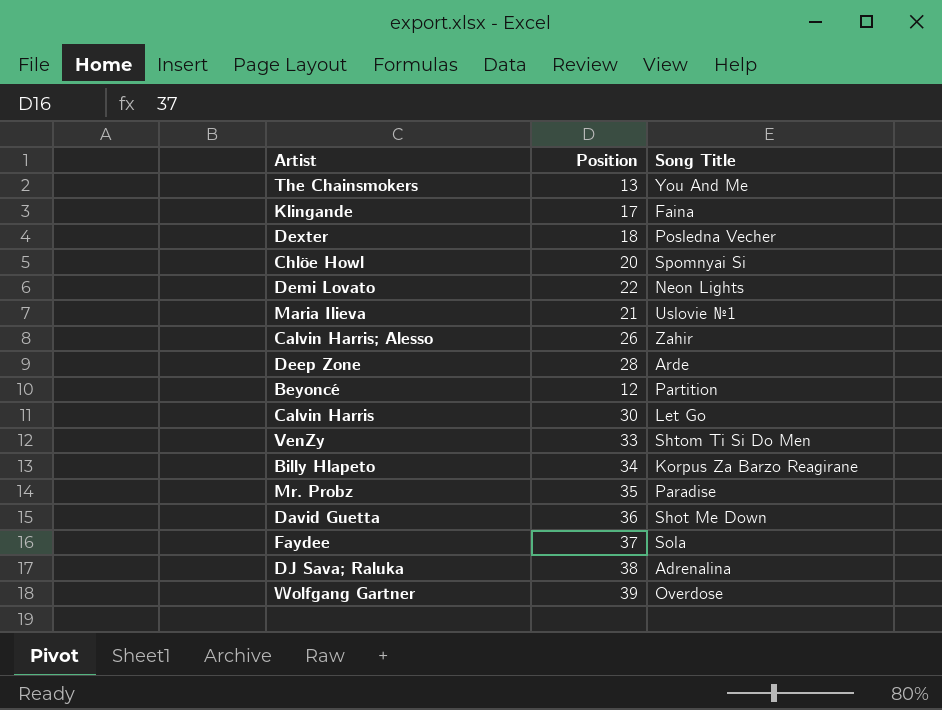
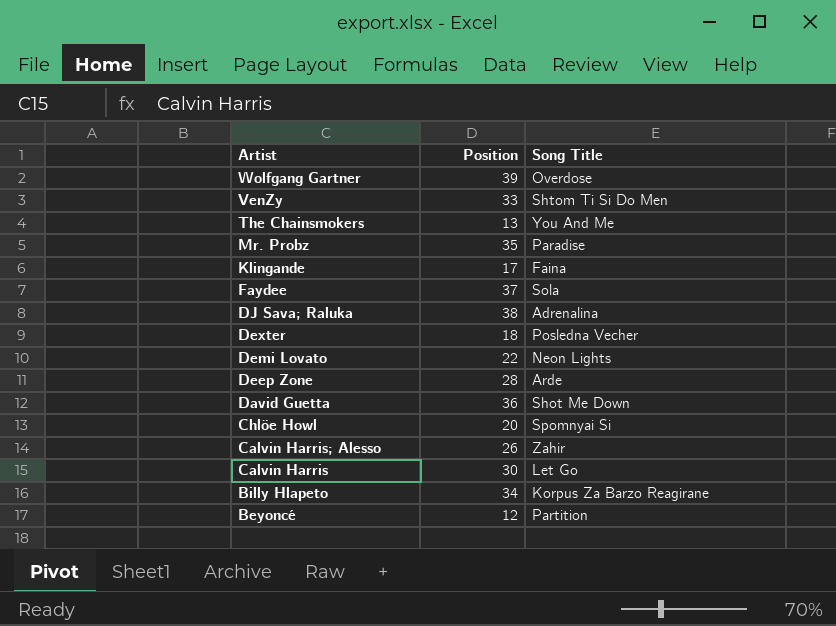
row order: none -> Artist descending
row Maria Ilieva: 21 | Uslovie №1 -> none

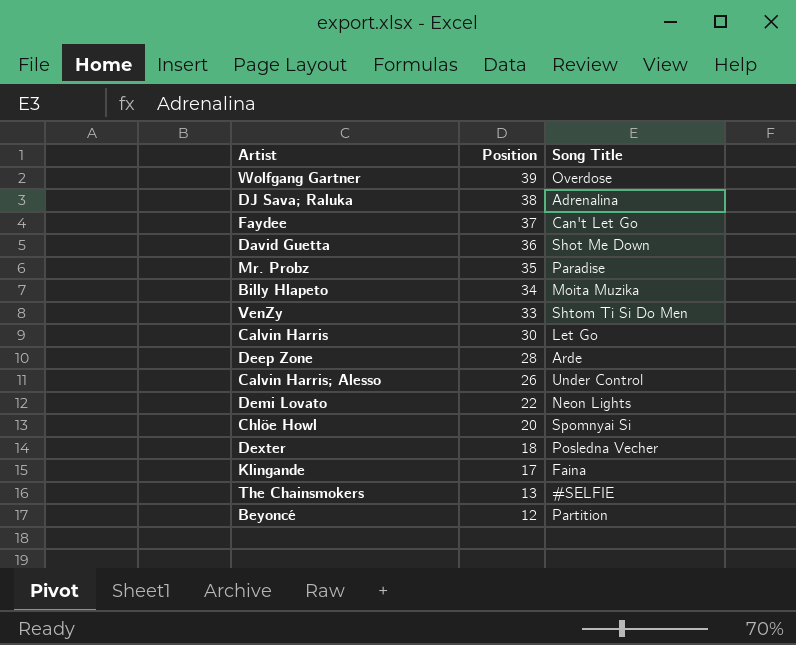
row order: Artist descending -> Position descending
Faydee | Song Title: Sola -> Can't Let Go
Billy Hlapeto | Song Title: Korpus Za Barzo Reagirane -> Moita Muzika
Calvin Harris; Alesso | Song Title: Zahir -> Under Control
The Chainsmokers | Song Title: You And Me -> #SELFIE

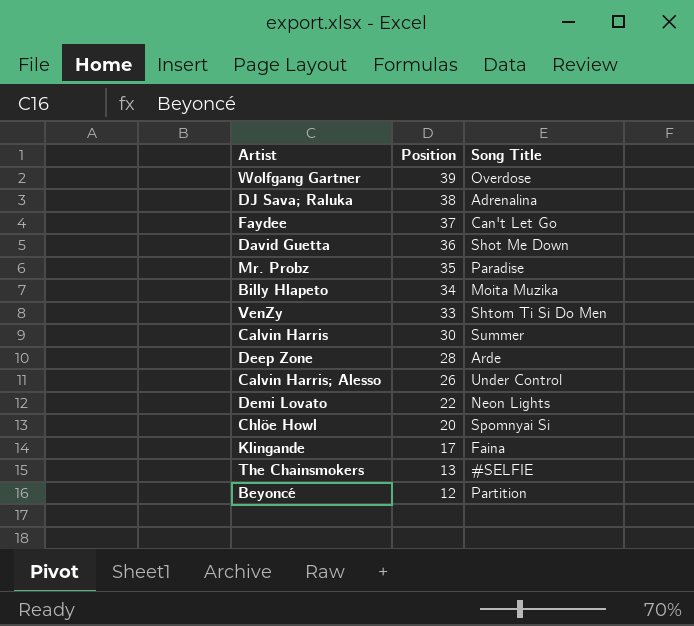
row Dexter: 18 | Posledna Vecher -> none
Calvin Harris | Song Title: Let Go -> Summer

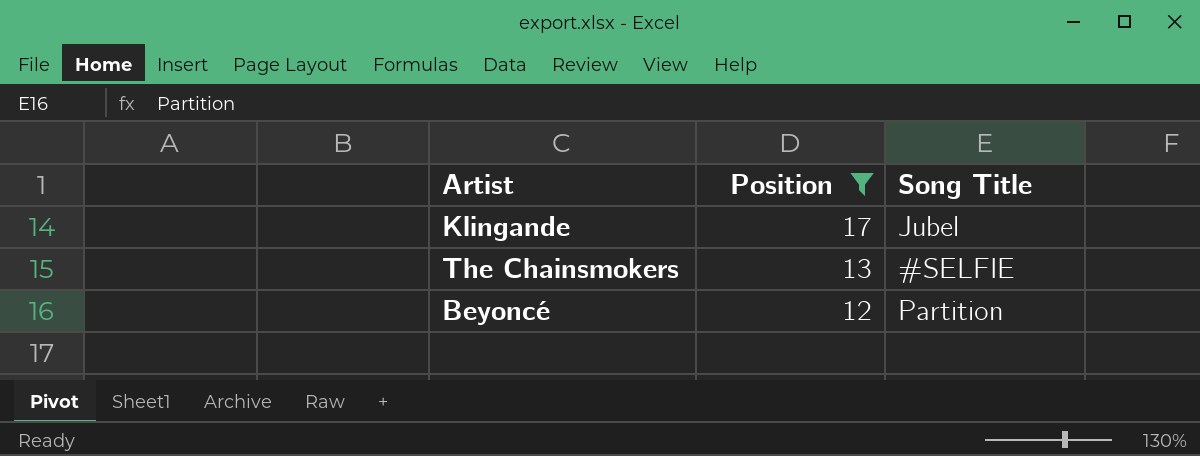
filter: none -> Position <= 17
Klingande | Song Title: Faina -> Jubel

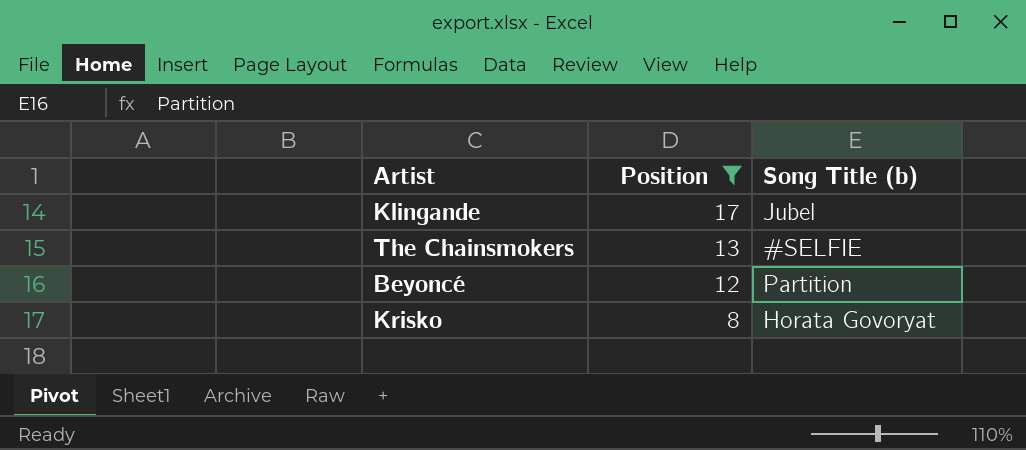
column name: Song Title -> Song Title (b)
row Krisko: none -> 8 | Horata Govoryat

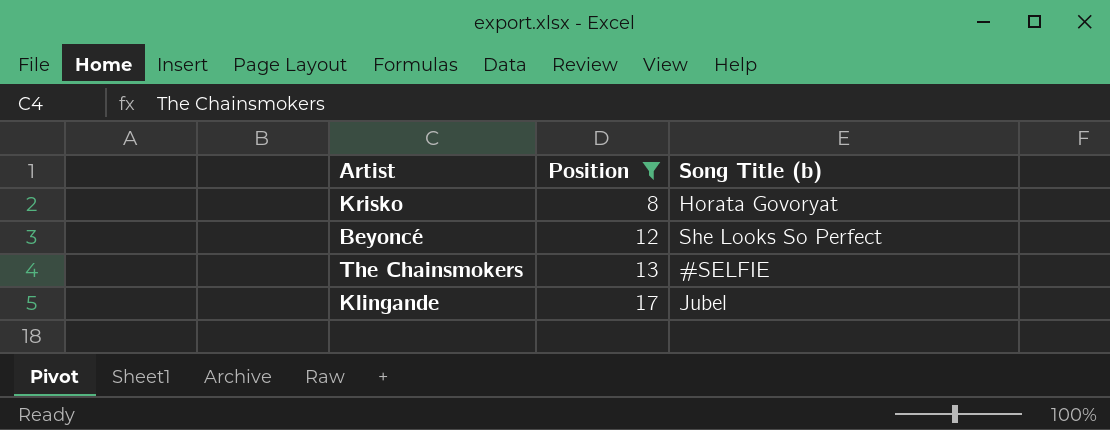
row order: Position descending -> Position ascending
Beyoncé | Song Title (b): Partition -> She Looks So Perfect

